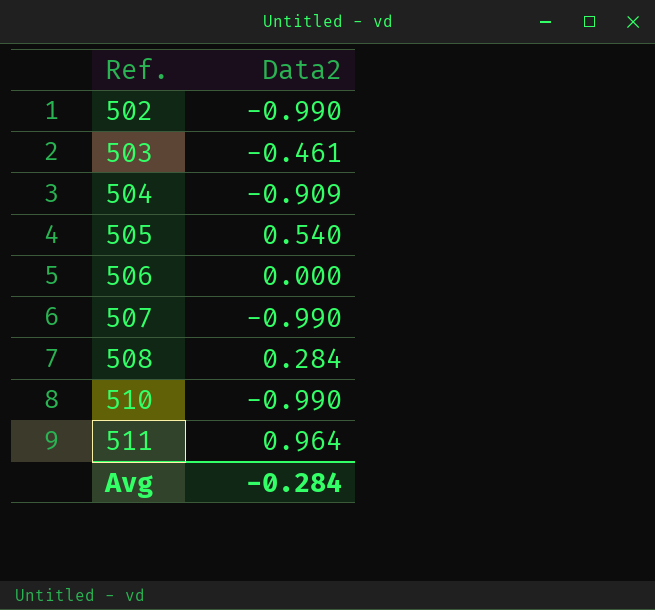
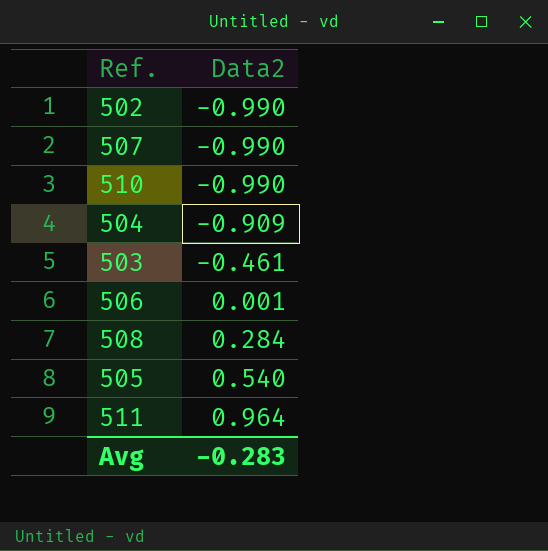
row order: Ref. ascending -> Data2 ascending
506 | Data2: 0.000 -> 0.001
Avg | Data2: -0.284 -> -0.283

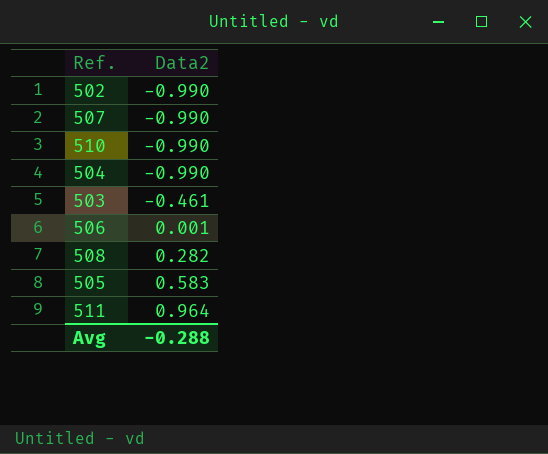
504 | Data2: -0.909 -> -0.990
508 | Data2: 0.284 -> 0.282
505 | Data2: 0.540 -> 0.583
Avg | Data2: -0.283 -> -0.288

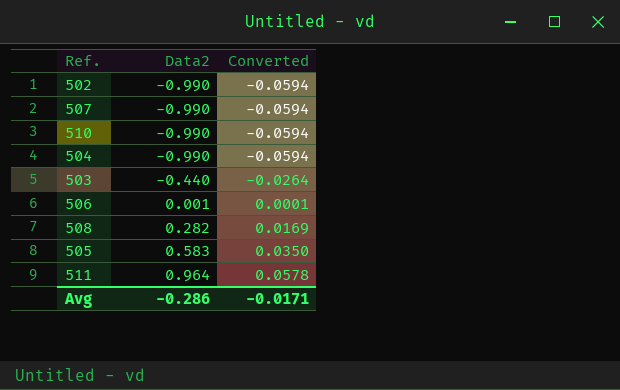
column Converted | formula: none -> [Data2] * 0.06
503 | Data2: -0.461 -> -0.440
Avg | Data2: -0.288 -> -0.286

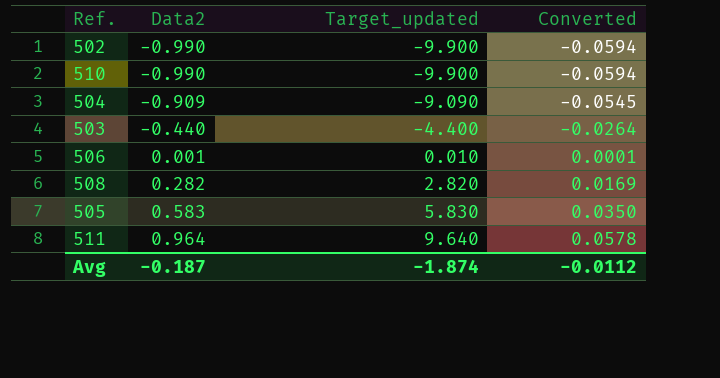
column Target_updated | formula: none -> [Data2] * 10
row 507: -0.990 | -0.0594 -> none
504 | Data2: -0.990 -> -0.909
504 | Converted: -0.0594 -> -0.0545
Avg | Data2: -0.286 -> -0.187
Avg | Converted: -0.0171 -> -0.0112

